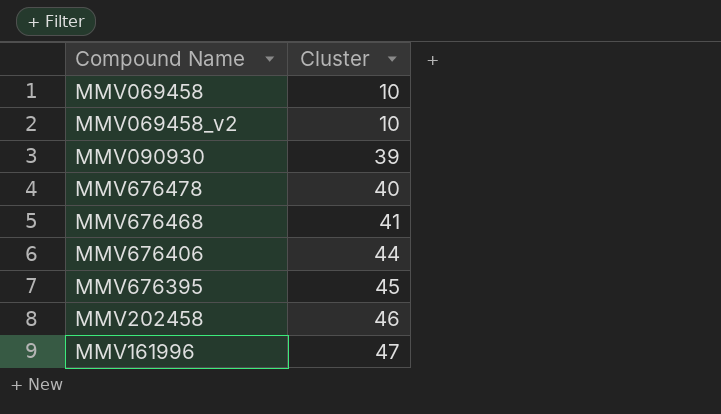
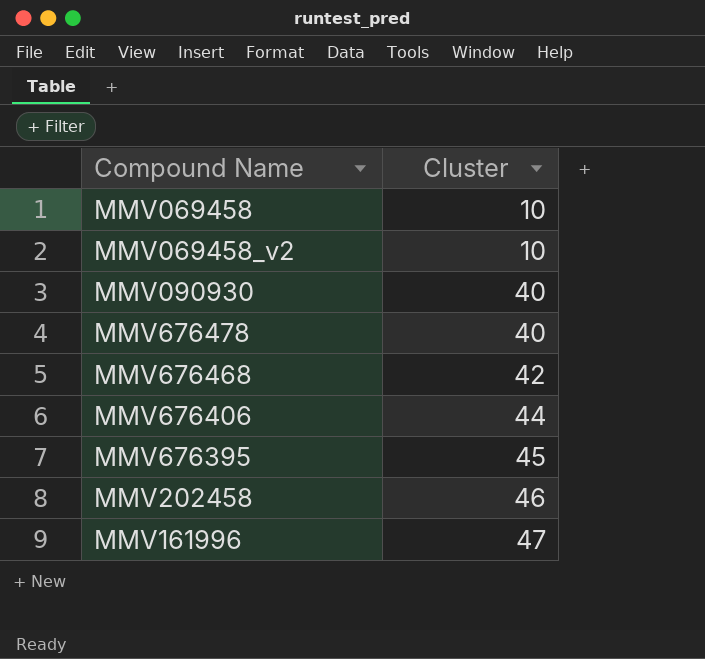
MMV090930 | Cluster: 39 -> 40
MMV676468 | Cluster: 41 -> 42

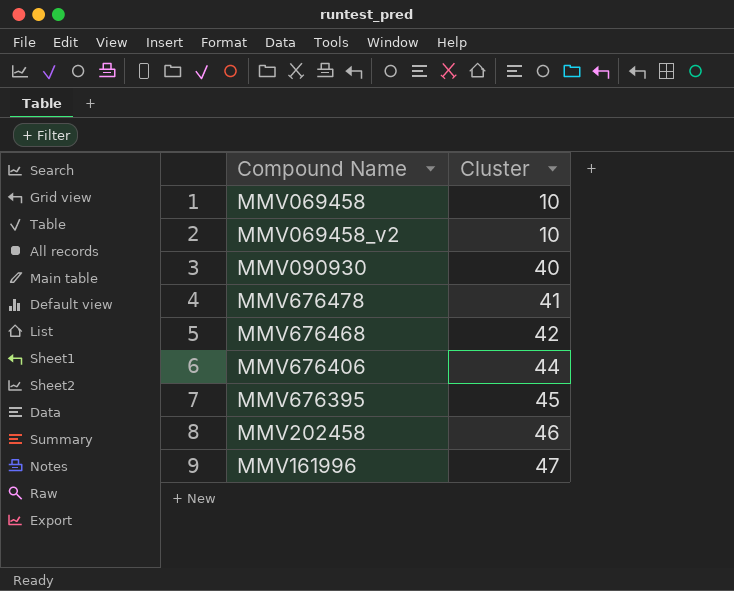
MMV676478 | Cluster: 40 -> 41

